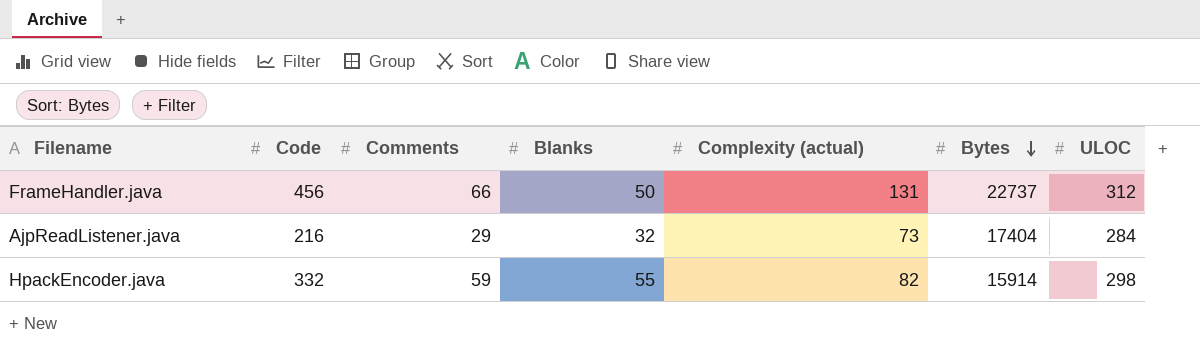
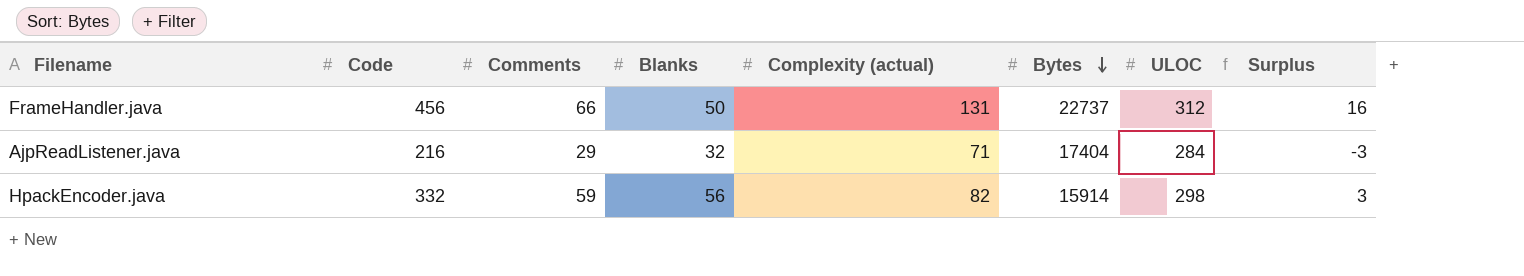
column Surplus | formula: none -> [Comments] - [Blanks]
AjpReadListener.java | Complexity (actual): 73 -> 71
HpackEncoder.java | Blanks: 55 -> 56

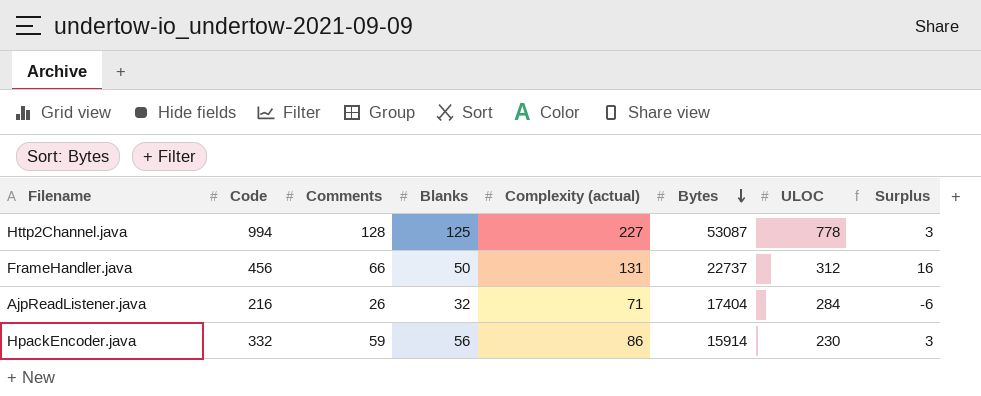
row Http2Channel.java: none -> 994 | 128 | 125 | 227 | 53087 | 778 | 3
AjpReadListener.java | Comments: 29 -> 26
AjpReadListener.java | Surplus: -3 -> -6
HpackEncoder.java | Complexity (actual): 82 -> 86
HpackEncoder.java | ULOC: 298 -> 230

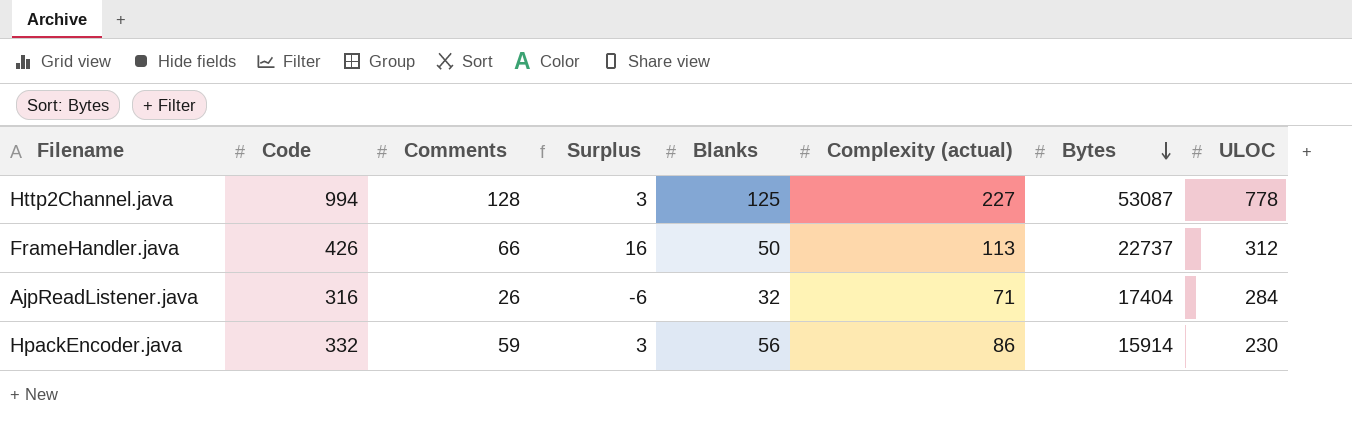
column Surplus | position: 8 -> 4
FrameHandler.java | Code: 456 -> 426
FrameHandler.java | Complexity (actual): 131 -> 113
AjpReadListener.java | Code: 216 -> 316

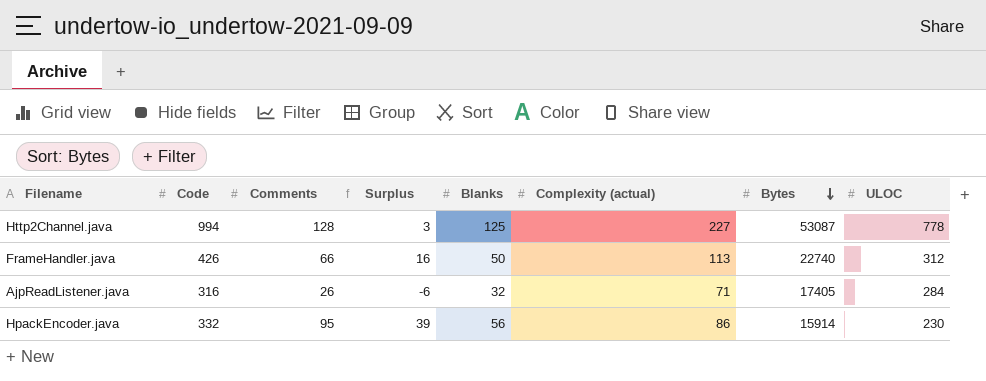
FrameHandler.java | Bytes: 22737 -> 22740
AjpReadListener.java | Bytes: 17404 -> 17405
HpackEncoder.java | Comments: 59 -> 95
HpackEncoder.java | Surplus: 3 -> 39

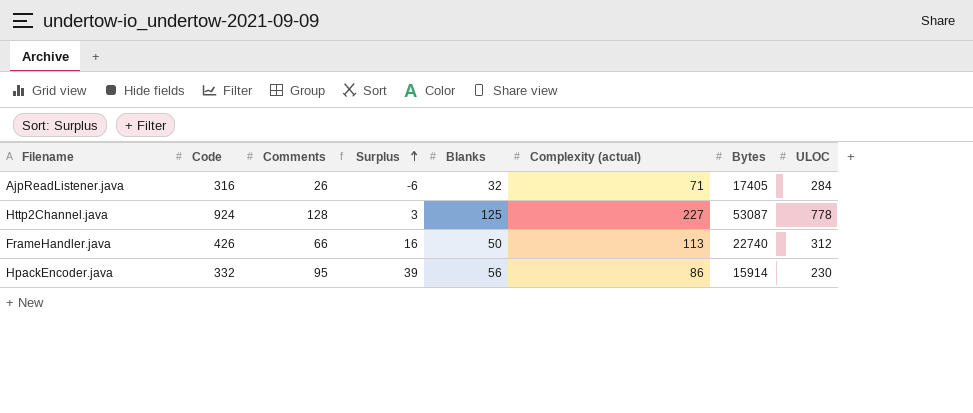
row order: Bytes descending -> Surplus ascending
Http2Channel.java | Code: 994 -> 924

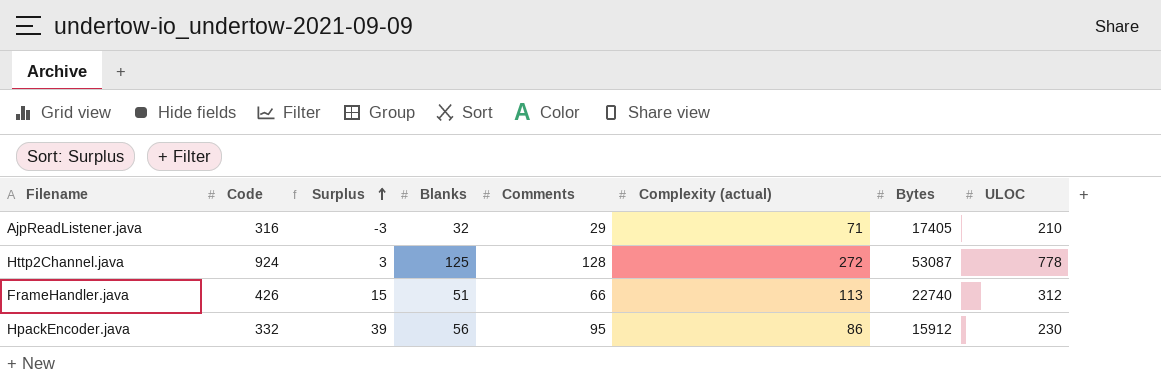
column Comments | position: 3 -> 5
AjpReadListener.java | Surplus: -6 -> -3
AjpReadListener.java | Comments: 26 -> 29
AjpReadListener.java | ULOC: 284 -> 210
Http2Channel.java | Complexity (actual): 227 -> 272
FrameHandler.java | Surplus: 16 -> 15
FrameHandler.java | Blanks: 50 -> 51
HpackEncoder.java | Bytes: 15914 -> 15912

